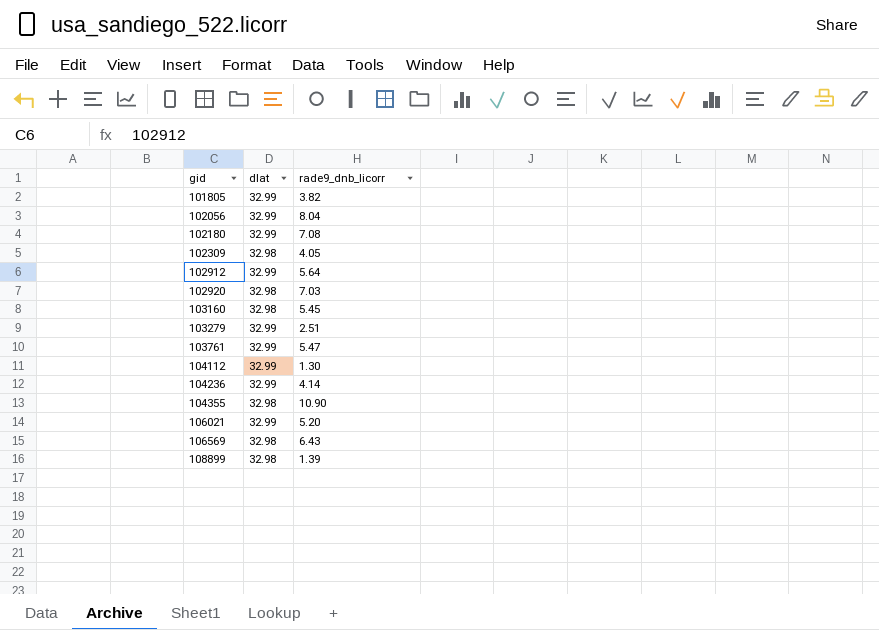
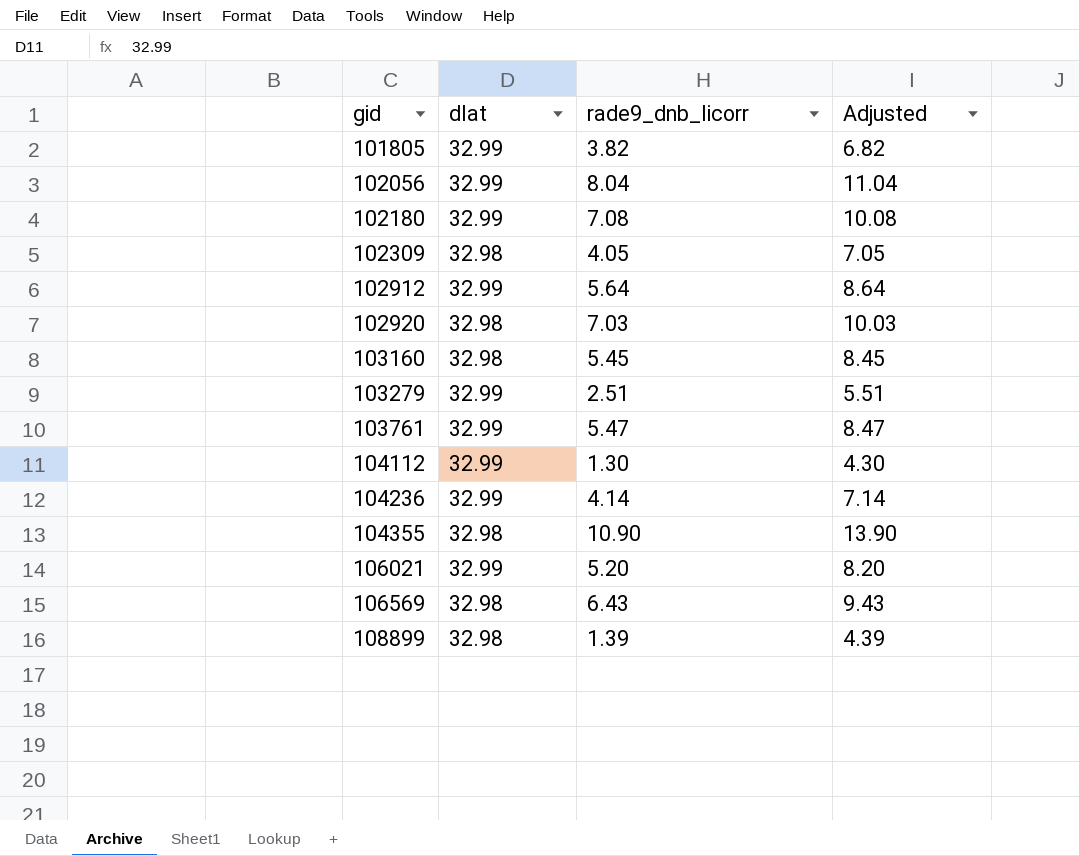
column Adjusted | formula: none -> [rade9_dnb_licorr] + 3

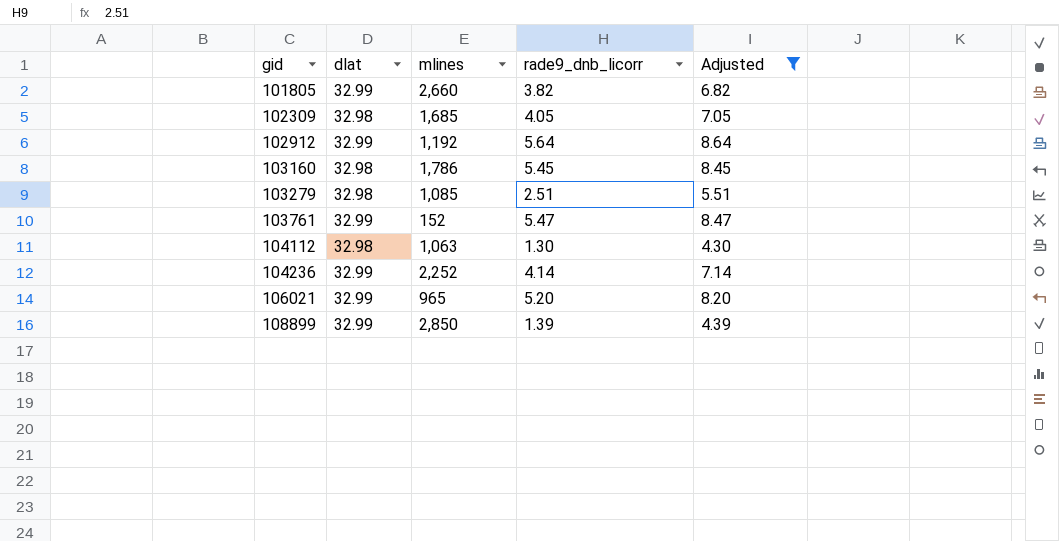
filter: none -> Adjusted <= 8.64
column mlines | position: none -> 3
103279 | dlat: 32.99 -> 32.98
104112 | dlat: 32.99 -> 32.98
108899 | dlat: 32.98 -> 32.99

